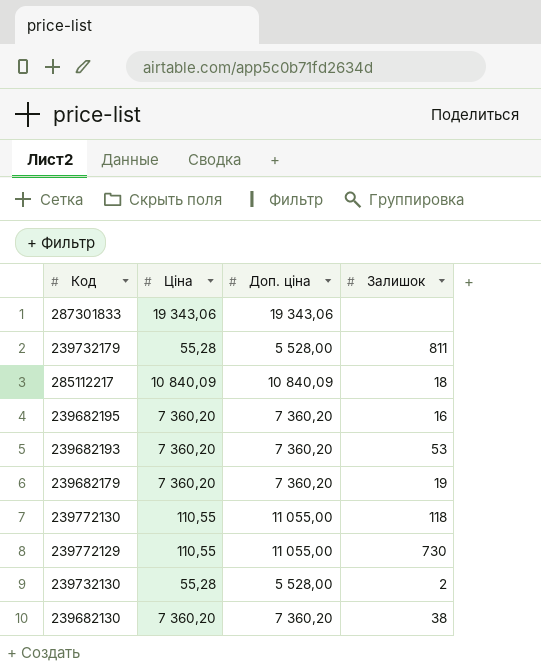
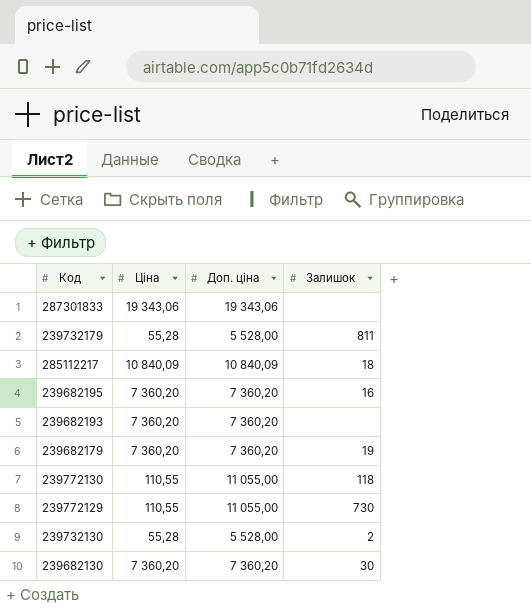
239682193 | Залишок: 53 -> none
239682130 | Залишок: 38 -> 30

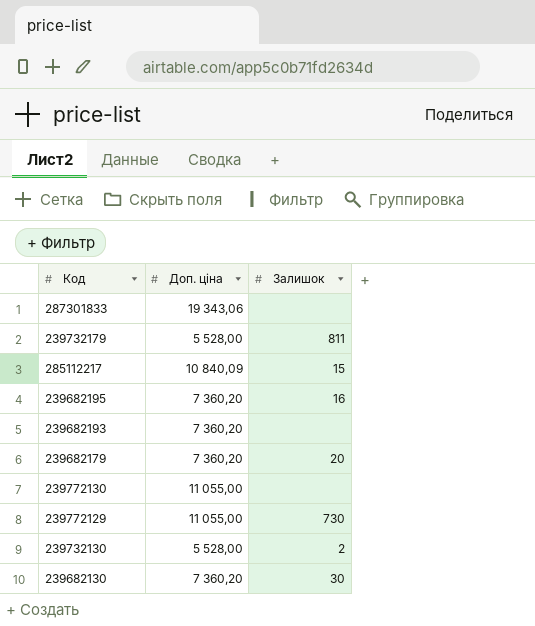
column Ціна | position: 2 -> none
285112217 | Залишок: 18 -> 15
239682179 | Залишок: 19 -> 20
239772130 | Залишок: 118 -> none

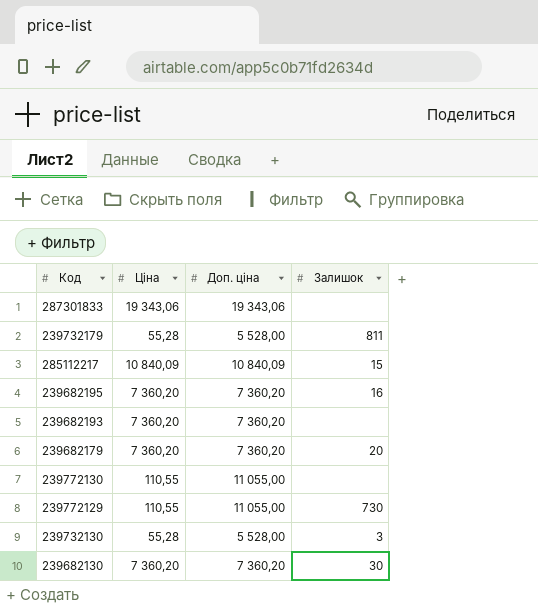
column Ціна | position: none -> 2
239732130 | Залишок: 2 -> 3

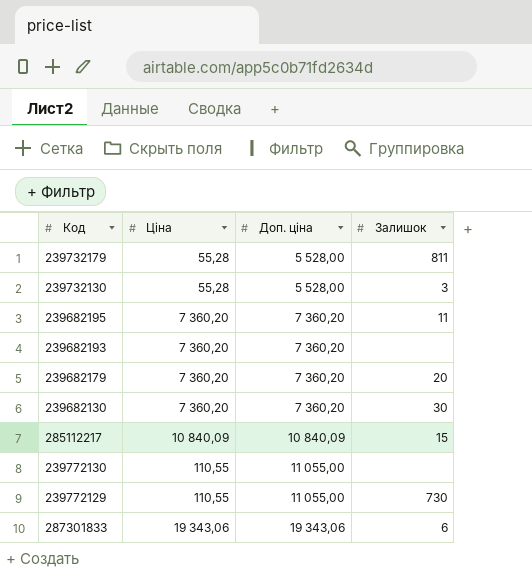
row order: none -> Доп. ціна ascending
239682195 | Залишок: 16 -> 11
287301833 | Залишок: none -> 6

